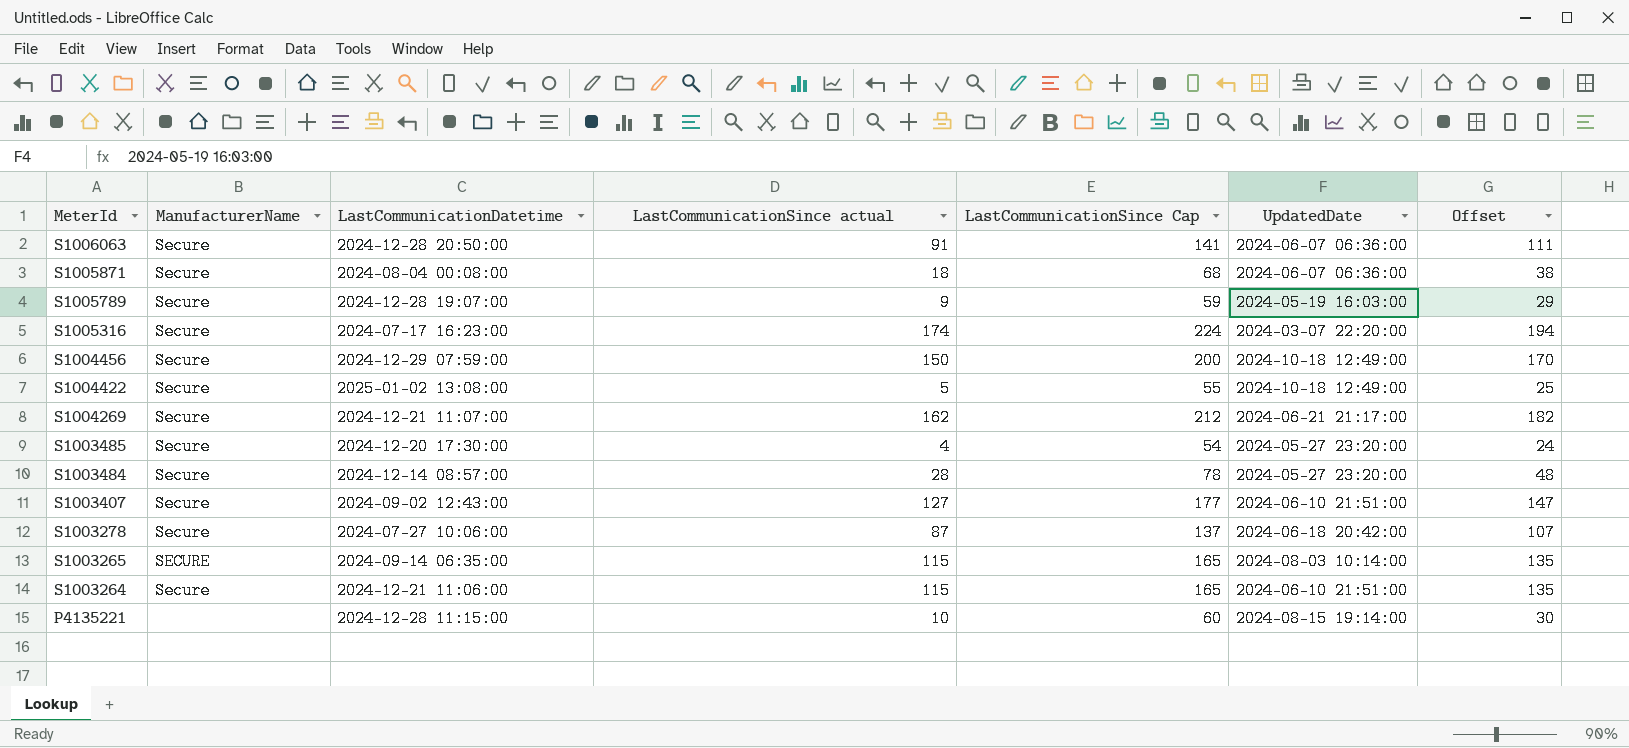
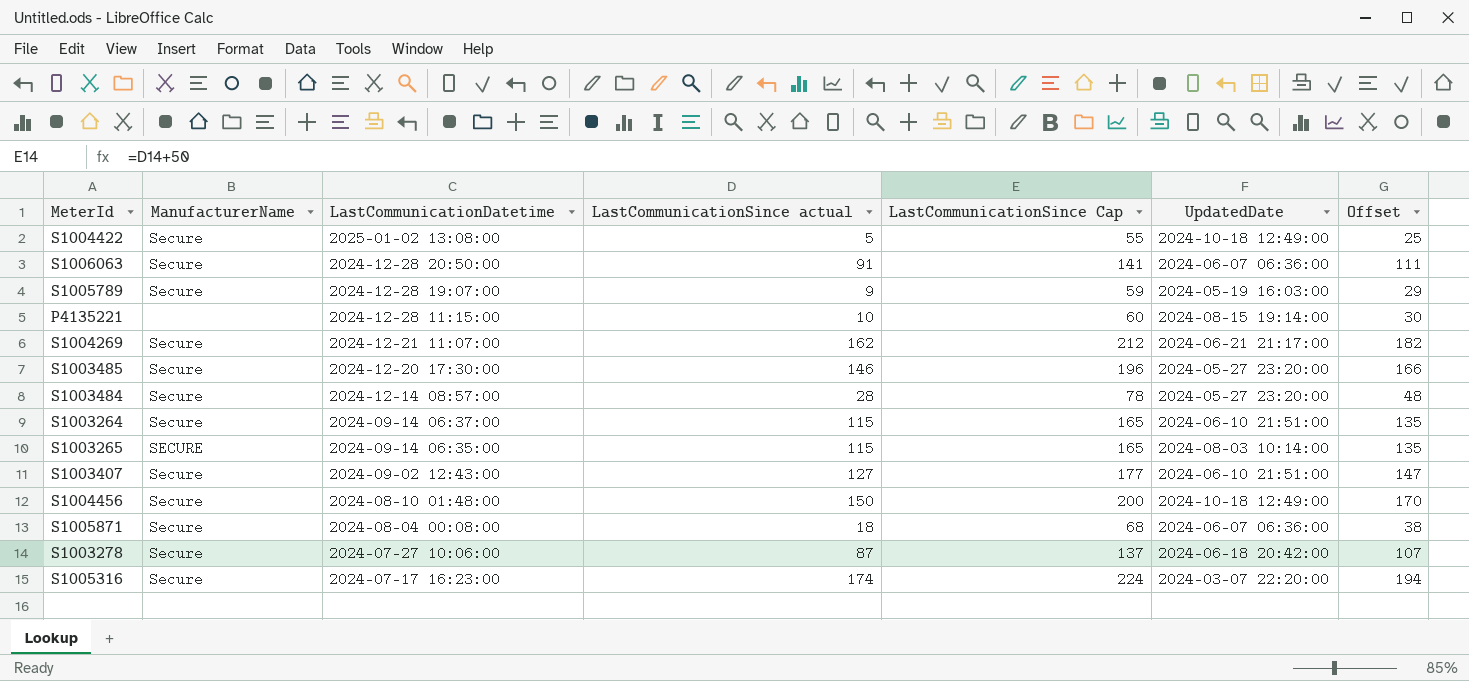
row order: MeterId descending -> LastCommunicationDatetime descending
S1003485 | LastCommunicationSince actual: 4 -> 146
S1003485 | LastCommunicationSince Cap: 54 -> 196
S1003485 | Offset: 24 -> 166
S1003264 | LastCommunicationDatetime: 2024-12-21 11:06:00 -> 2024-09-14 06:37:00
S1004456 | LastCommunicationDatetime: 2024-12-29 07:59:00 -> 2024-08-10 01:48:00

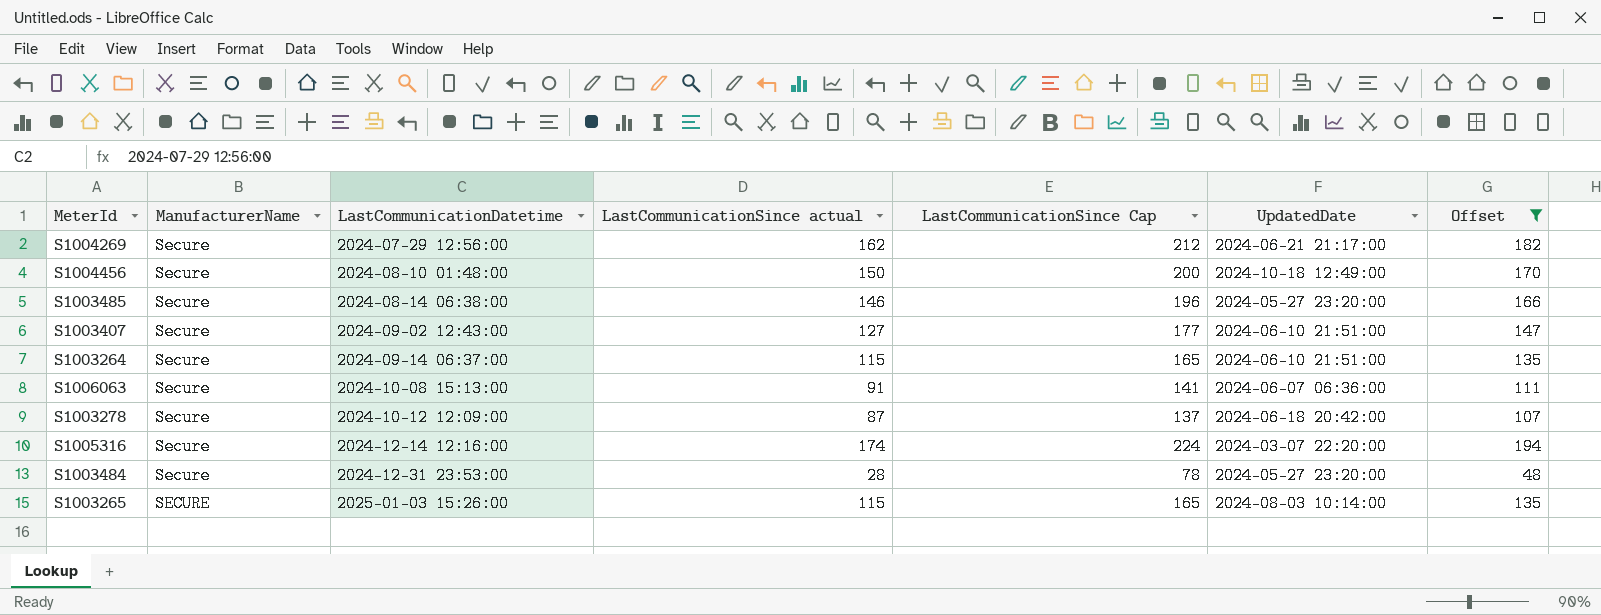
filter: none -> Offset >= 48
row order: LastCommunicationDatetime descending -> LastCommunicationDatetime ascending
S1004269 | LastCommunicationDatetime: 2024-12-21 11:07:00 -> 2024-07-29 12:56:00
S1003485 | LastCommunicationDatetime: 2024-12-20 17:30:00 -> 2024-08-14 06:38:00
S1006063 | LastCommunicationDatetime: 2024-12-28 20:50:00 -> 2024-10-08 15:13:00
S1003278 | LastCommunicationDatetime: 2024-07-27 10:06:00 -> 2024-10-12 12:09:00
S1005316 | LastCommunicationDatetime: 2024-07-17 16:23:00 -> 2024-12-14 12:16:00
S1003484 | LastCommunicationDatetime: 2024-12-14 08:57:00 -> 2024-12-31 23:53:00
S1003265 | LastCommunicationDatetime: 2024-09-14 06:35:00 -> 2025-01-03 15:26:00

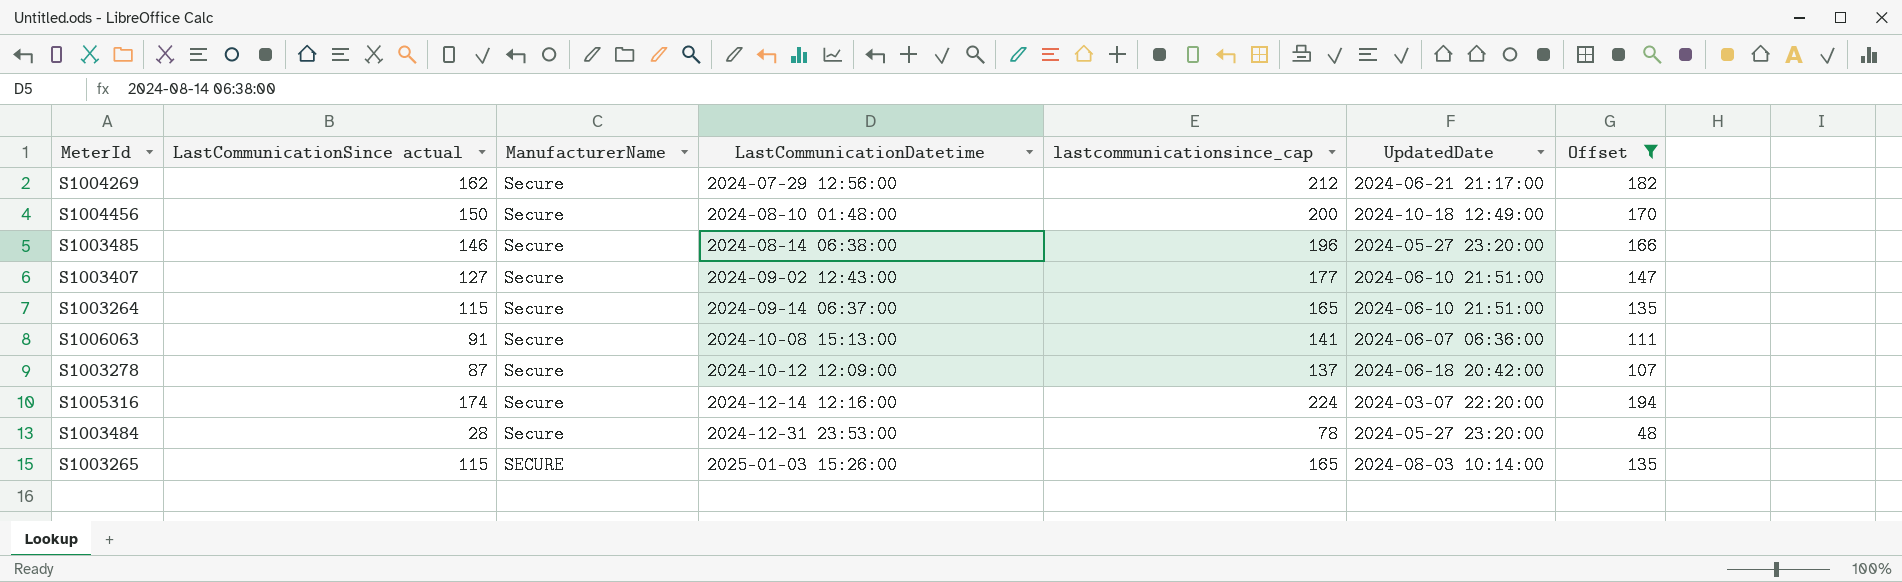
column LastCommunicationSince actual | position: 4 -> 2
column name: LastCommunicationSince Cap -> lastcommunicationsince_cap

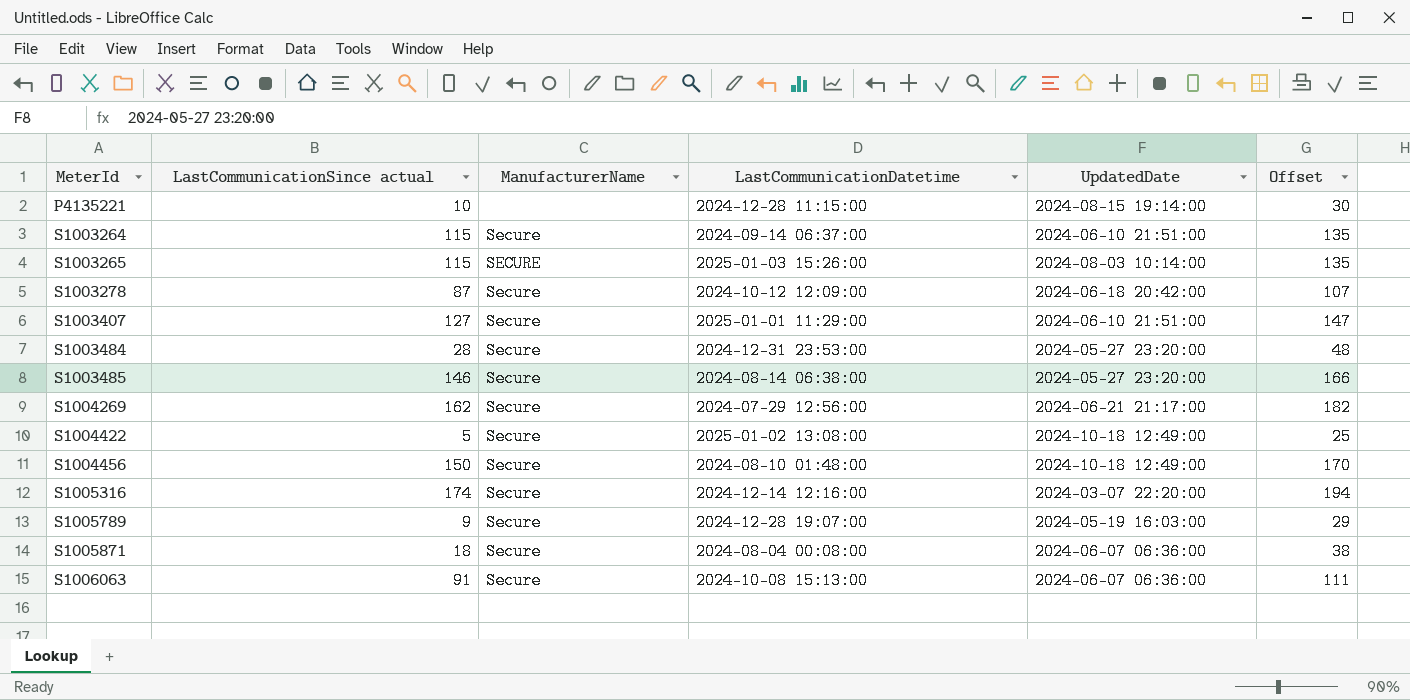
filter: Offset >= 48 -> none
row order: LastCommunicationDatetime ascending -> MeterId ascending
column lastcommunicationsince_cap | formula: [LastCommunicationSince actual] + 50 -> none
S1003407 | LastCommunicationDatetime: 2024-09-02 12:43:00 -> 2025-01-01 11:29:00

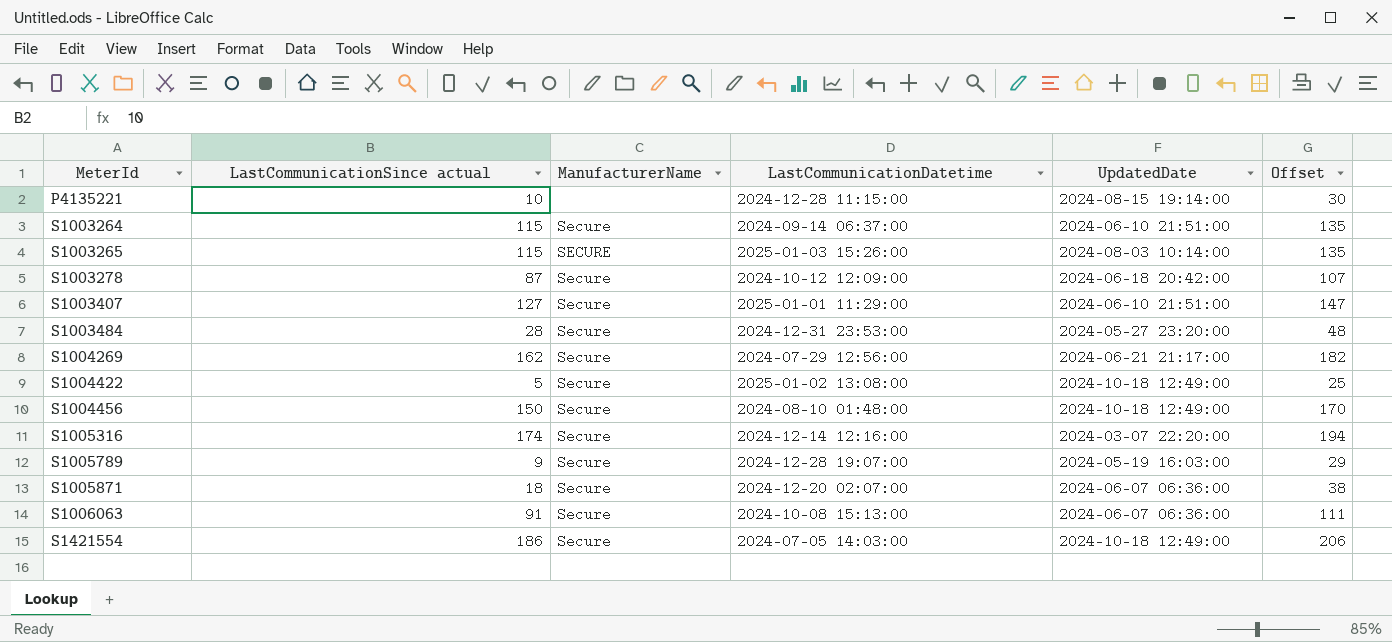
row S1003485: 146 | Secure | 2024-08-14 06:38:00 | 2024-05-27 23:20:00 | 166 -> none
S1005871 | LastCommunicationDatetime: 2024-08-04 00:08:00 -> 2024-12-20 02:07:00
row S1421554: none -> 186 | Secure | 2024-07-05 14:03:00 | 2024-10-18 12:49:00 | 206

